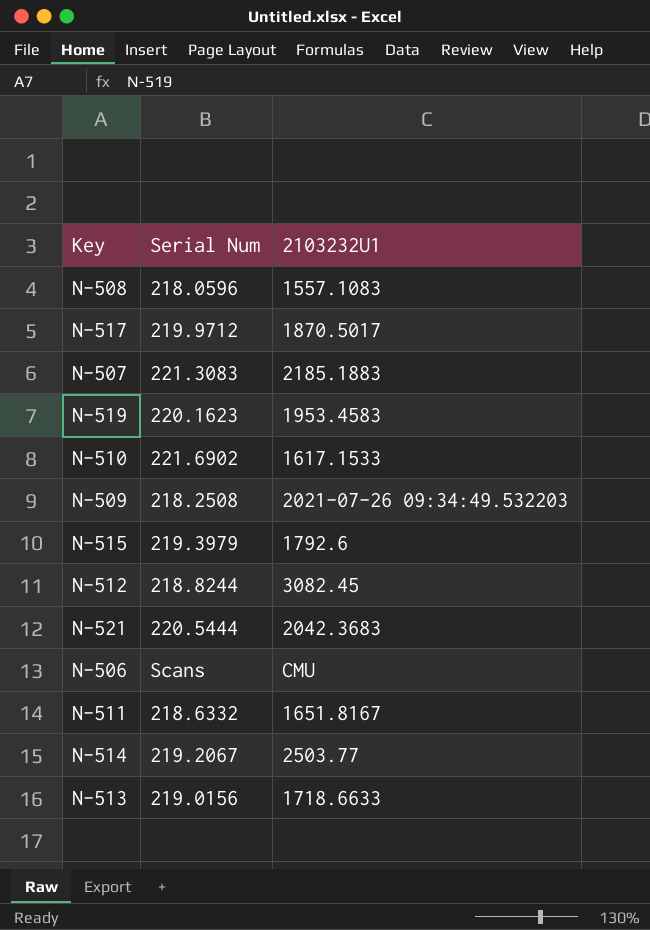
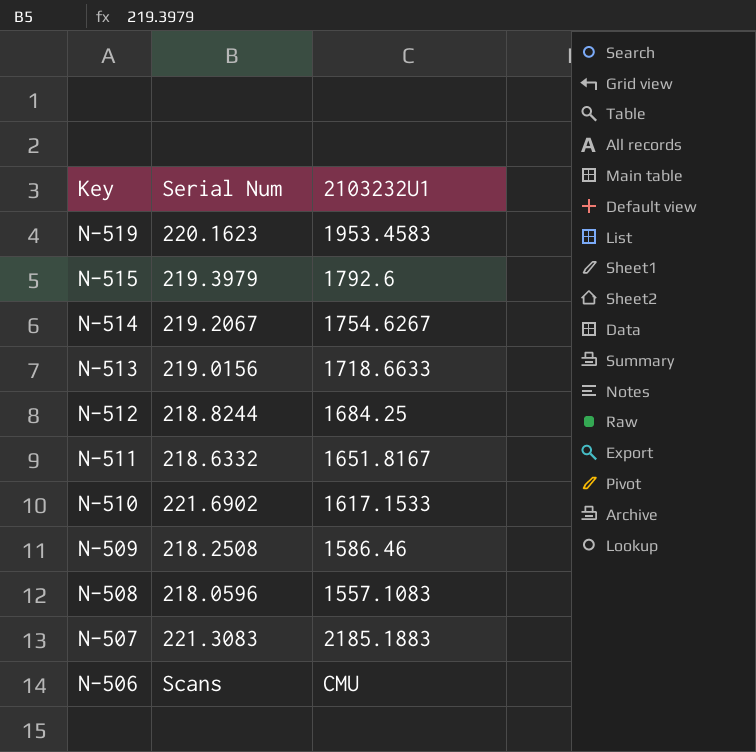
row order: none -> Key descending
row N-517: 219.9712 | 1870.5017 -> none
row N-521: 220.5444 | 2042.3683 -> none
N-514 | 2103232U1: 2503.77 -> 1754.6267
N-512 | 2103232U1: 3082.45 -> 1684.25
N-509 | 2103232U1: 2021-07-26 09:34:49.532203 -> 1586.46

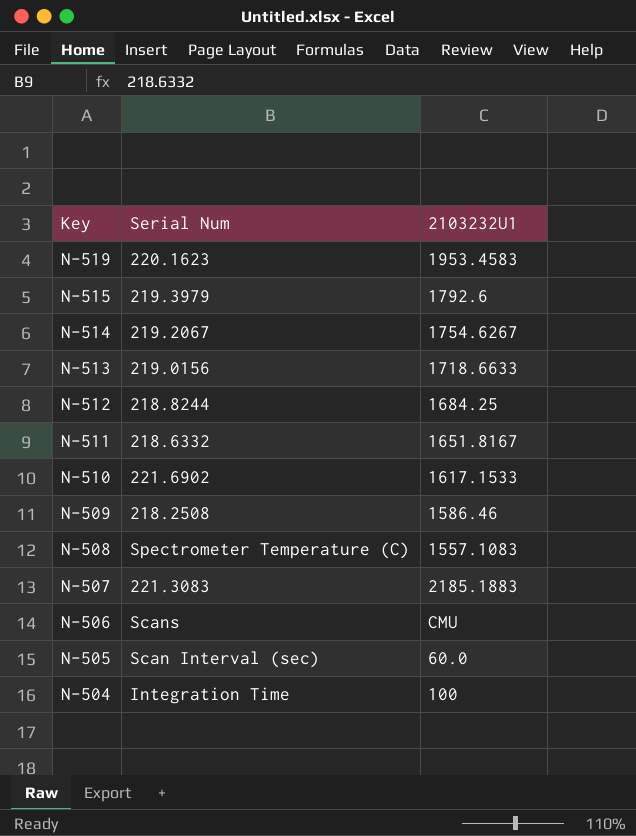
N-508 | Serial Num: 218.0596 -> Spectrometer Temperature (C)
row N-505: none -> Scan Interval (sec) | 60.0
row N-504: none -> Integration Time | 100

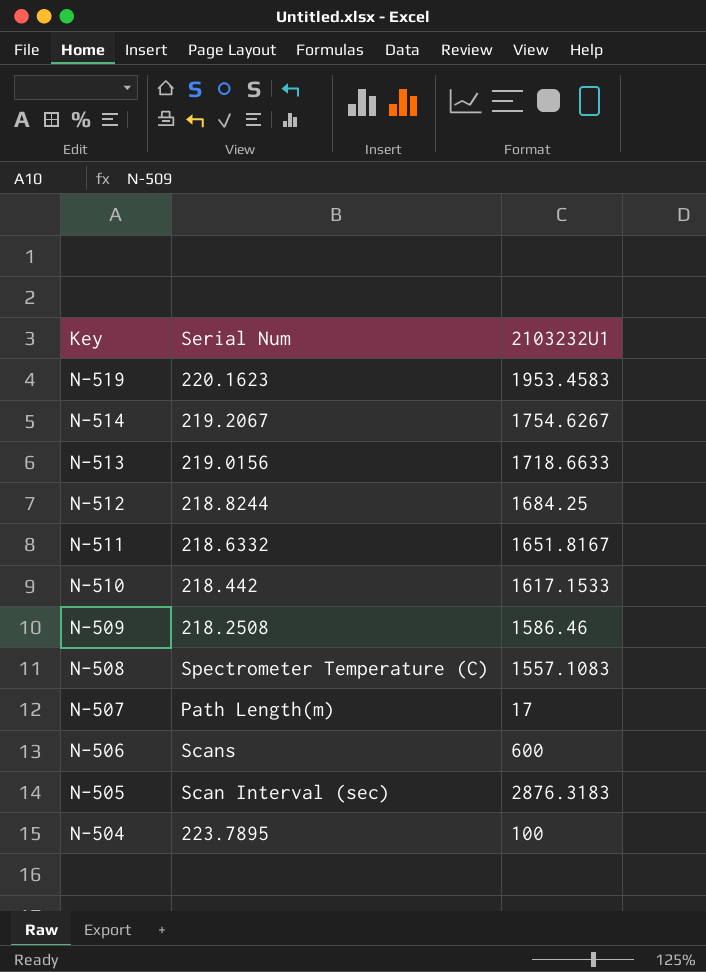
row N-515: 219.3979 | 1792.6 -> none
N-510 | Serial Num: 221.6902 -> 218.442
N-507 | Serial Num: 221.3083 -> Path Length(m)
N-507 | 2103232U1: 2185.1883 -> 17
N-506 | 2103232U1: CMU -> 600
N-505 | 2103232U1: 60.0 -> 2876.3183
N-504 | Serial Num: Integration Time -> 223.7895

